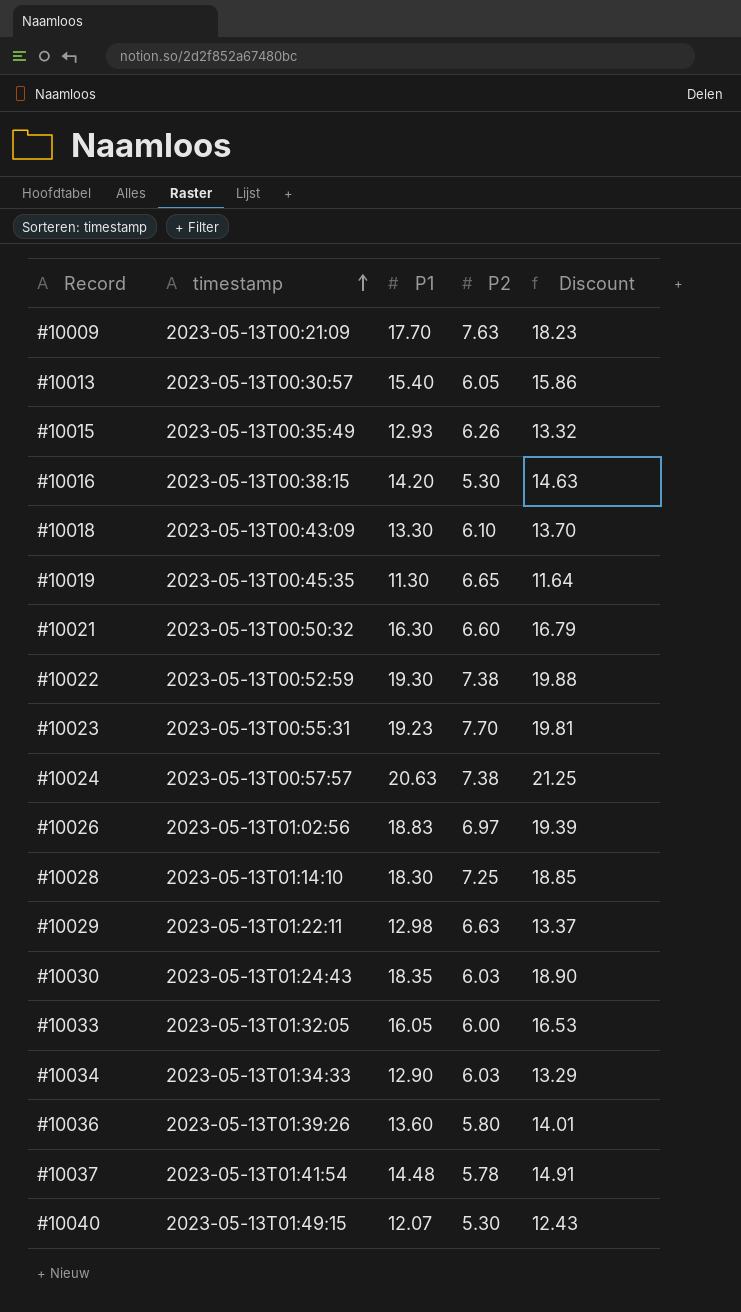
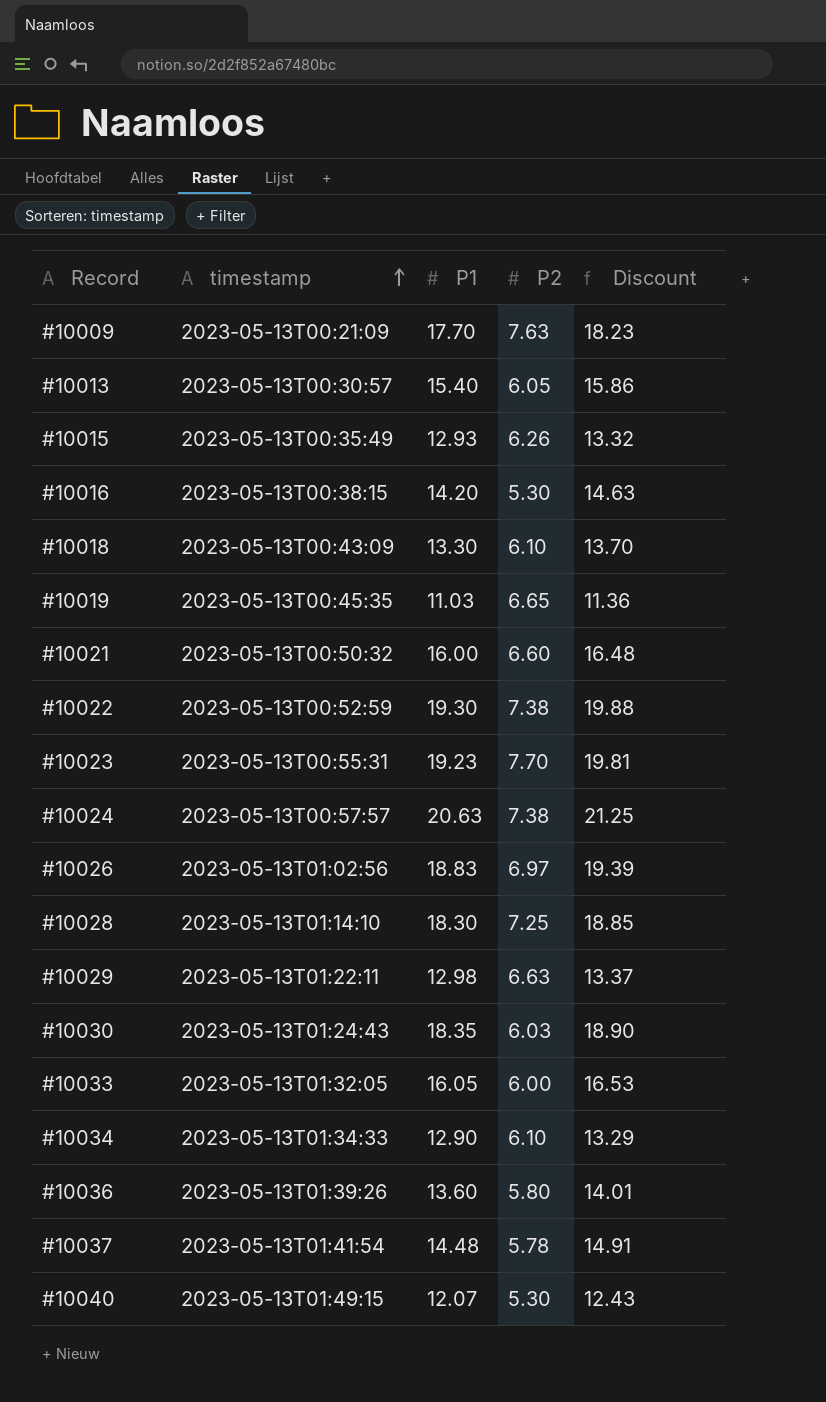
#10019 | P1: 11.30 -> 11.03
#10019 | Discount: 11.64 -> 11.36
#10021 | P1: 16.30 -> 16.00
#10021 | Discount: 16.79 -> 16.48
#10034 | P2: 6.03 -> 6.10

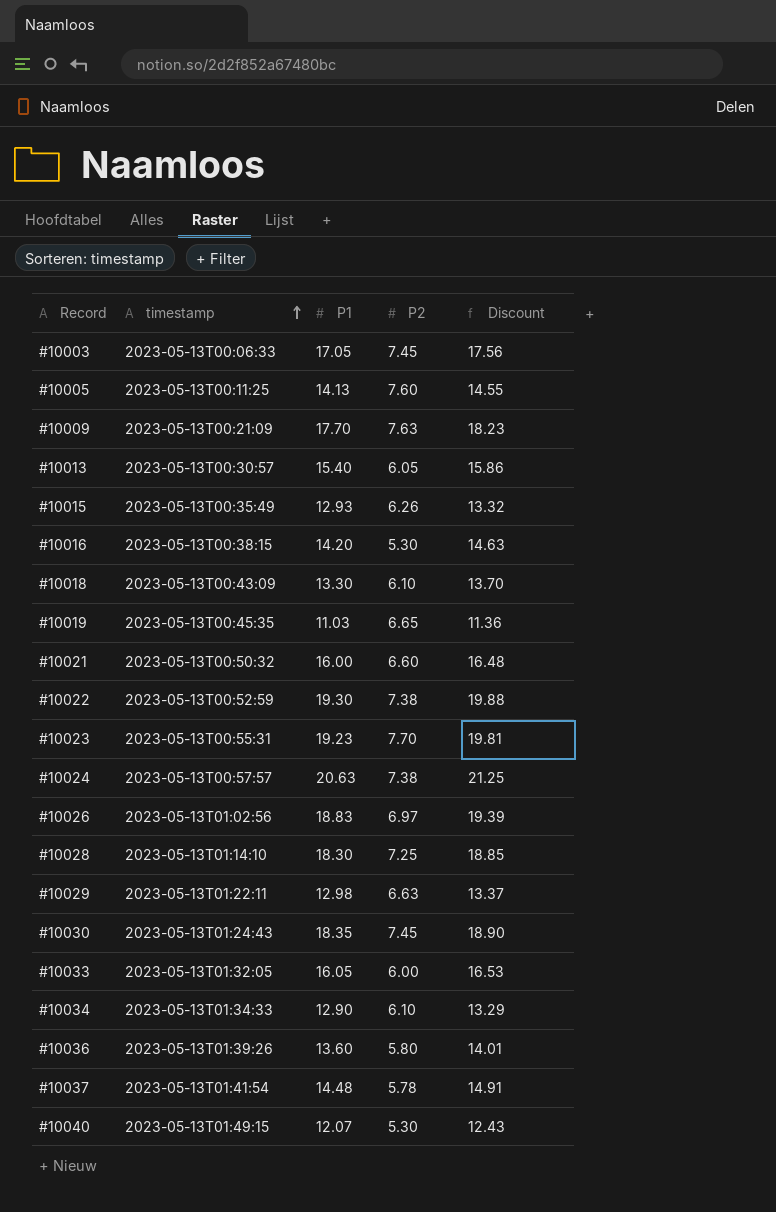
row #10003: none -> 2023-05-13T00:06:33 | 17.05 | 7.45 | 17.56
row #10005: none -> 2023-05-13T00:11:25 | 14.13 | 7.60 | 14.55
#10030 | P2: 6.03 -> 7.45

